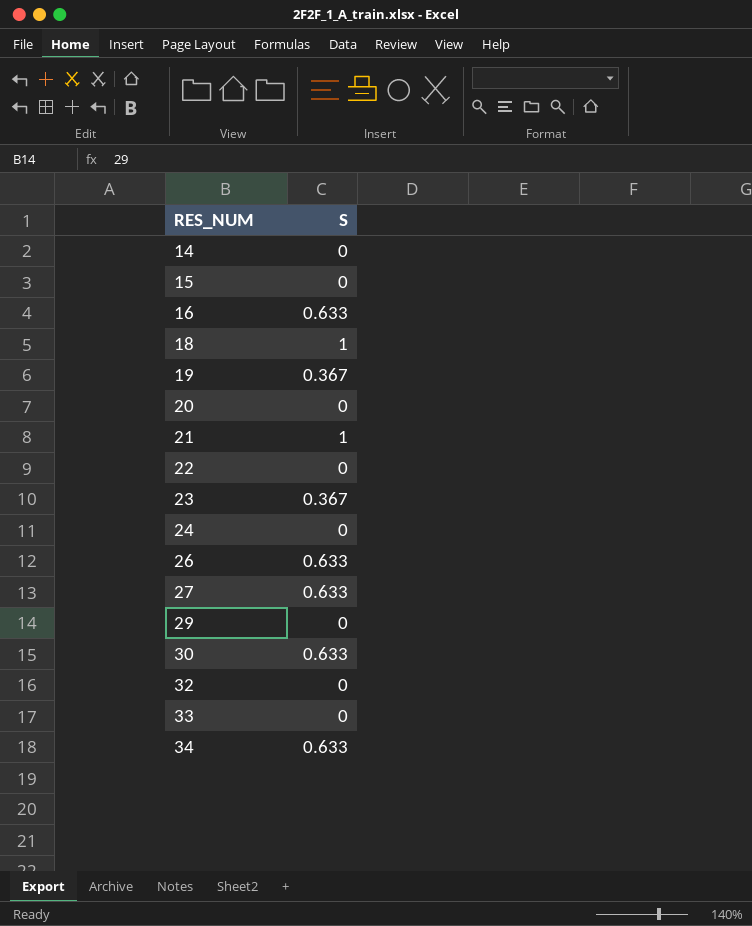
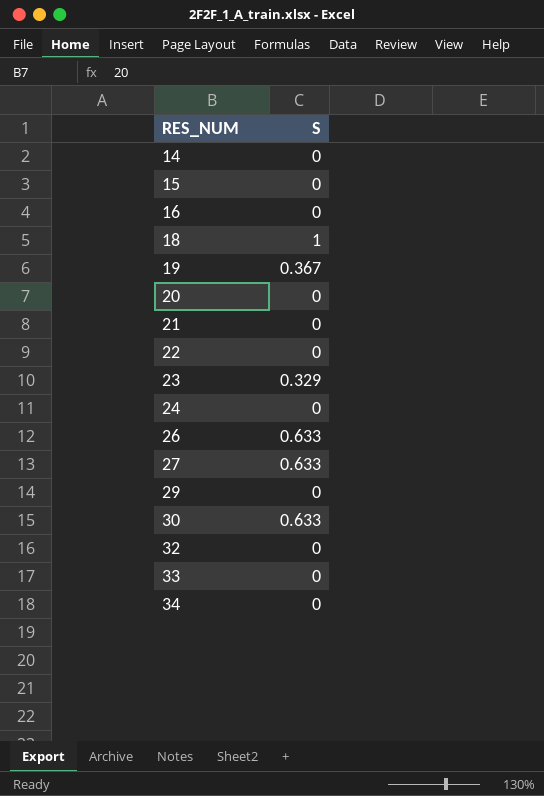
16 | S: 0.633 -> 0
21 | S: 1 -> 0
23 | S: 0.367 -> 0.329
34 | S: 0.633 -> 0

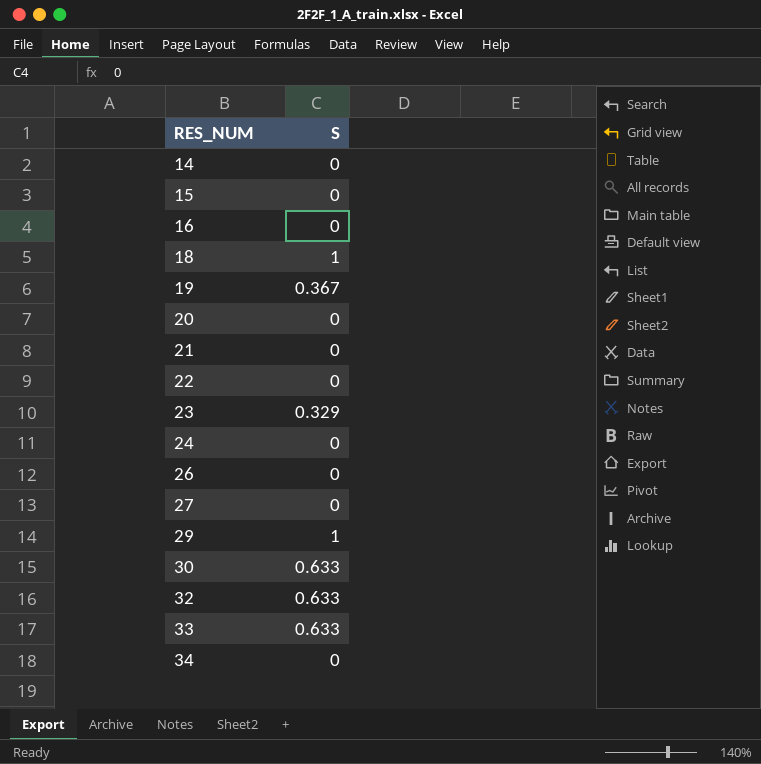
26 | S: 0.633 -> 0
27 | S: 0.633 -> 0
29 | S: 0 -> 1
32 | S: 0 -> 0.633
33 | S: 0 -> 0.633

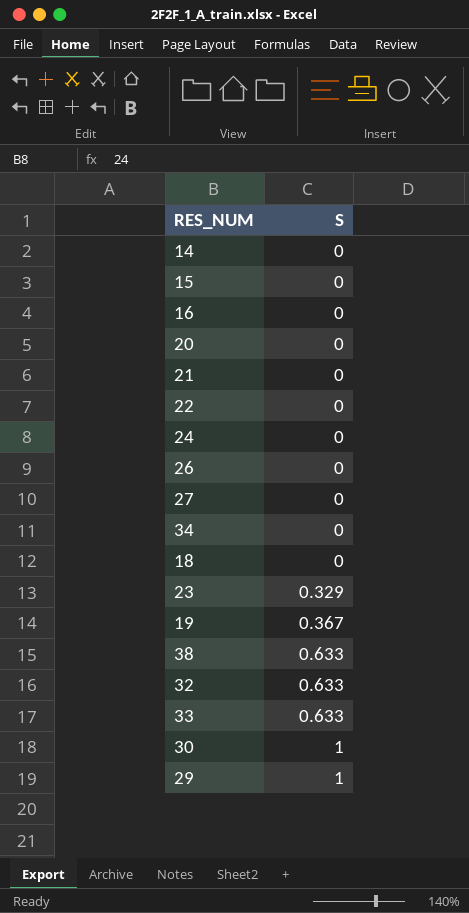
row order: RES_NUM ascending -> S ascending
18 | S: 1 -> 0
row 38: none -> 0.633
30 | S: 0.633 -> 1

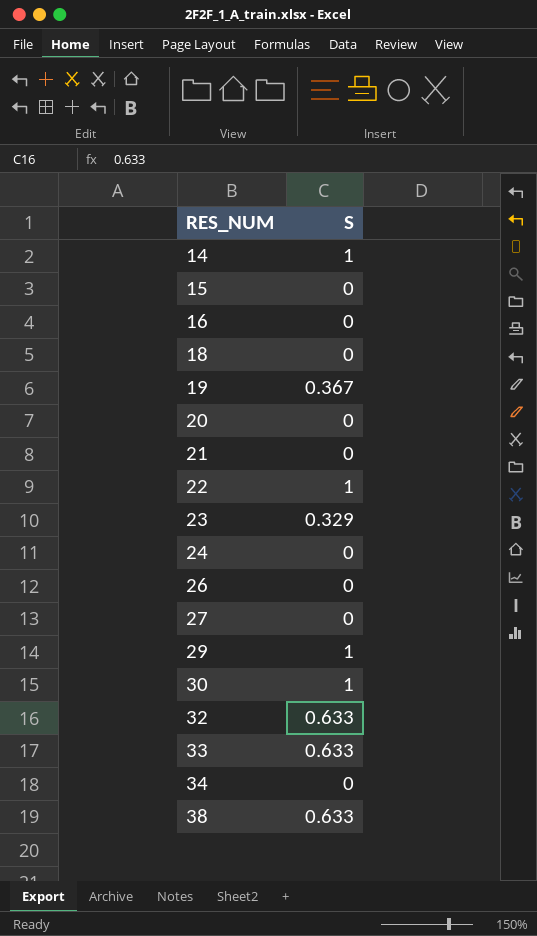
row order: S ascending -> RES_NUM ascending
14 | S: 0 -> 1
22 | S: 0 -> 1

